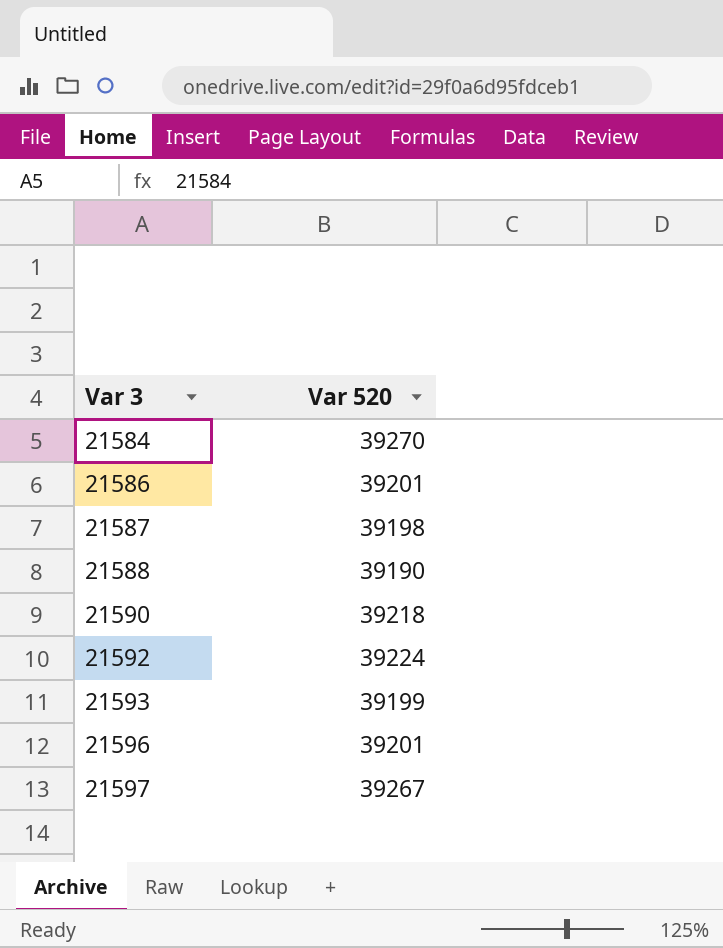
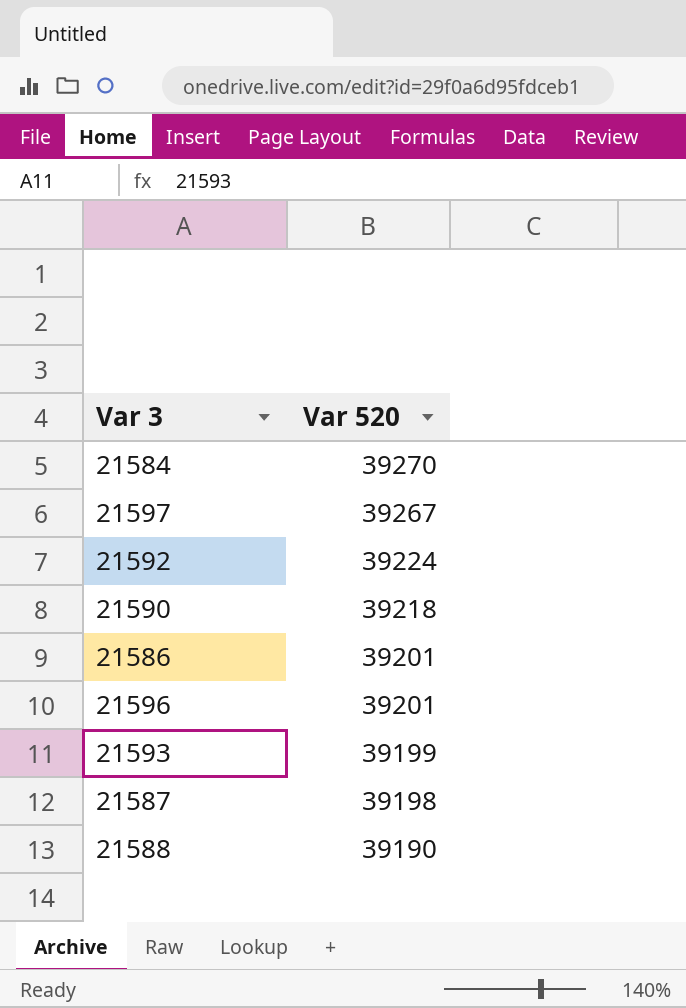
row order: Var 3 ascending -> Var 520 descending

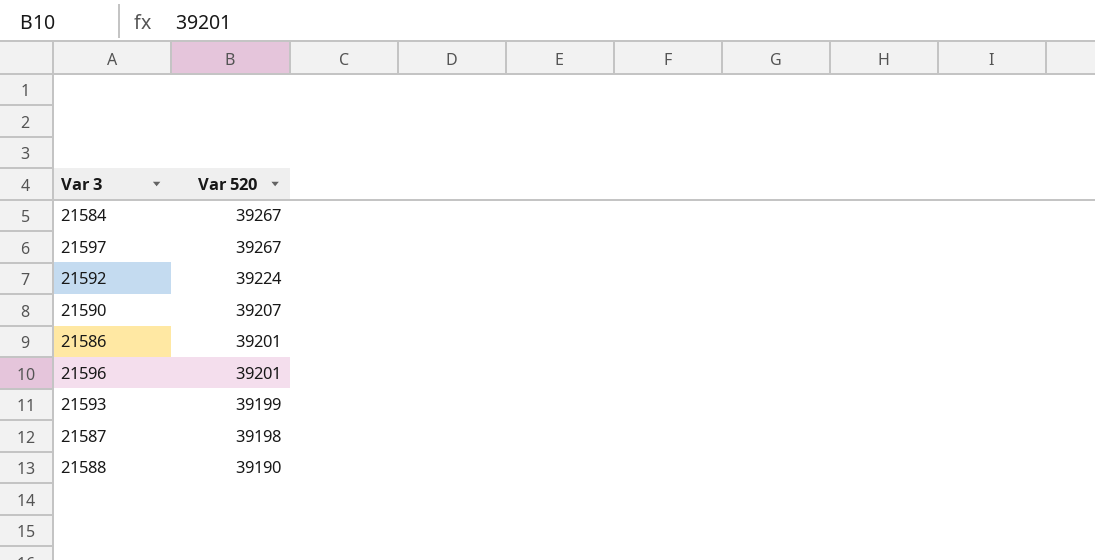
21584 | Var 520: 39270 -> 39267
21590 | Var 520: 39218 -> 39207

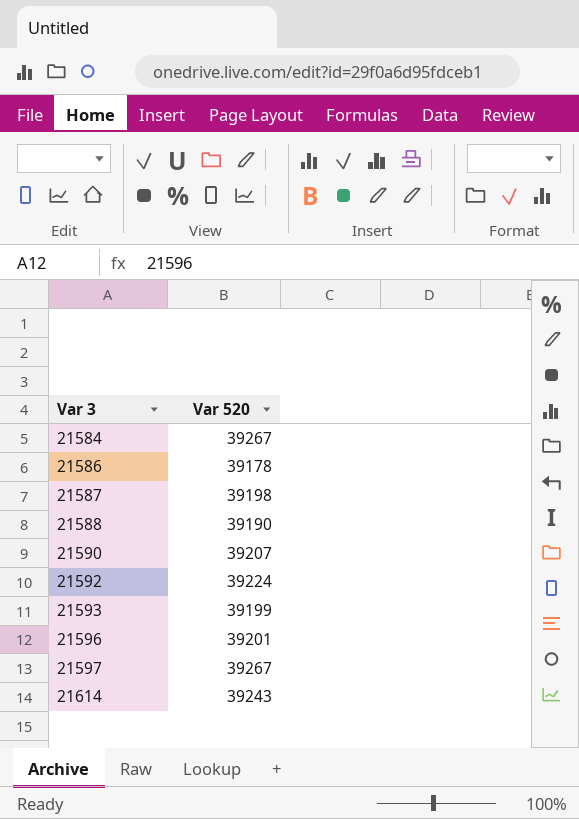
row order: Var 520 descending -> Var 3 ascending
21586 | Var 520: 39201 -> 39178
row 21614: none -> 39243

